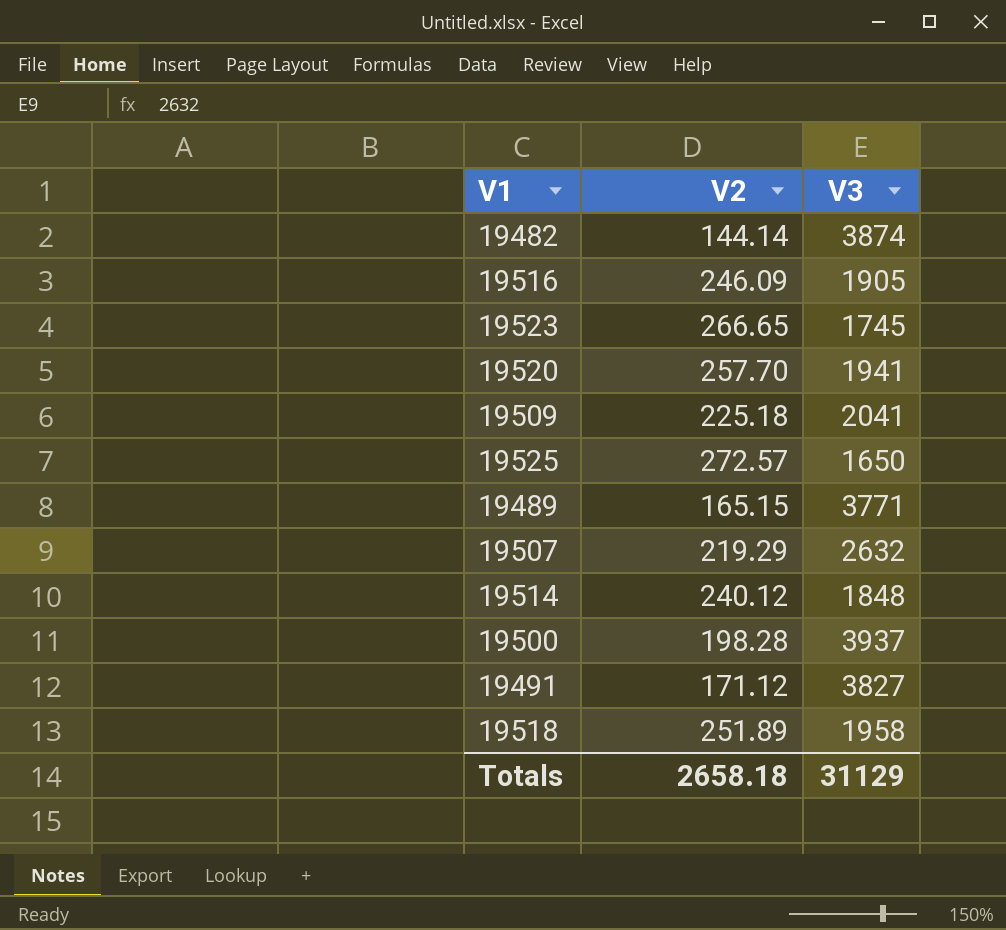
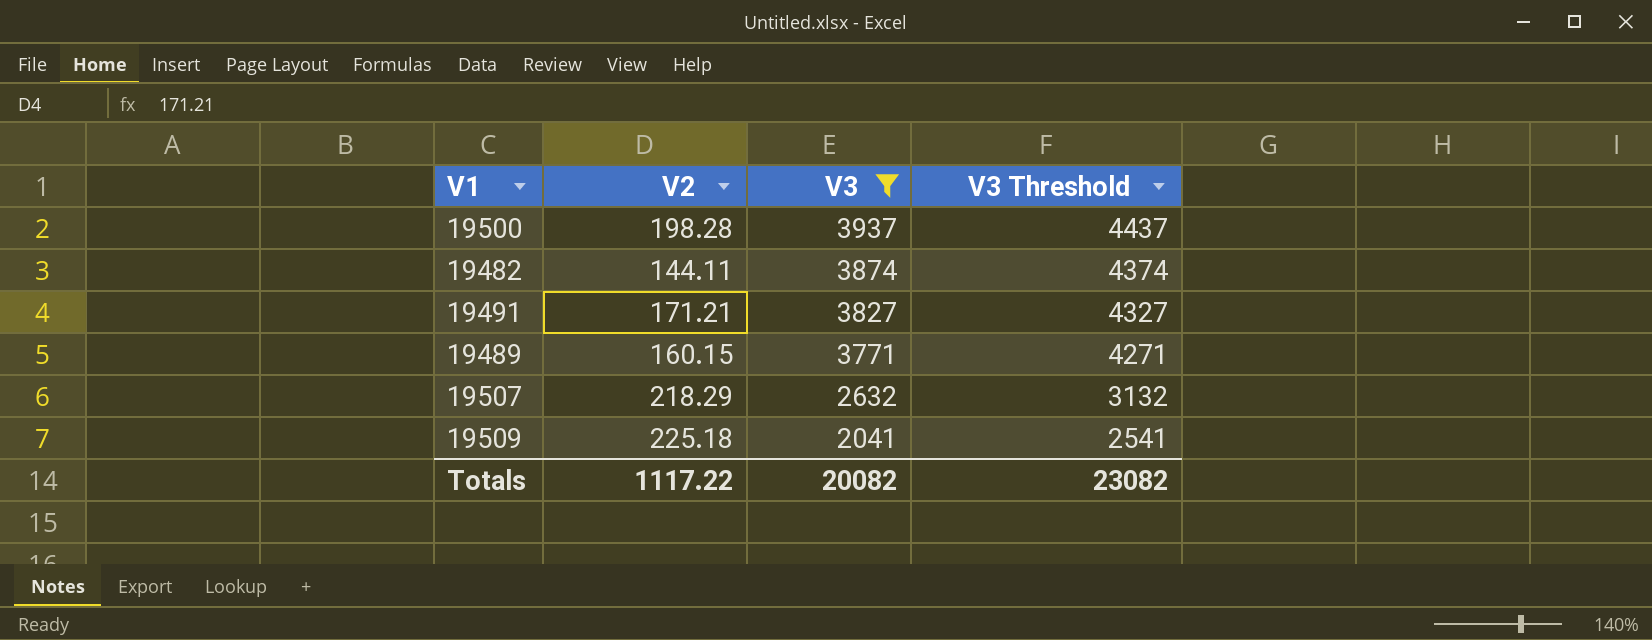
filter: none -> V3 >= 2041
row order: none -> V3 descending
column V3 Threshold | formula: none -> [V3] + 500
19482 | V2: 144.14 -> 144.11
19491 | V2: 171.12 -> 171.21
19489 | V2: 165.15 -> 160.15
19507 | V2: 219.29 -> 218.29
Totals | V2: 2658.18 -> 1117.22
Totals | V3: 31129 -> 20082

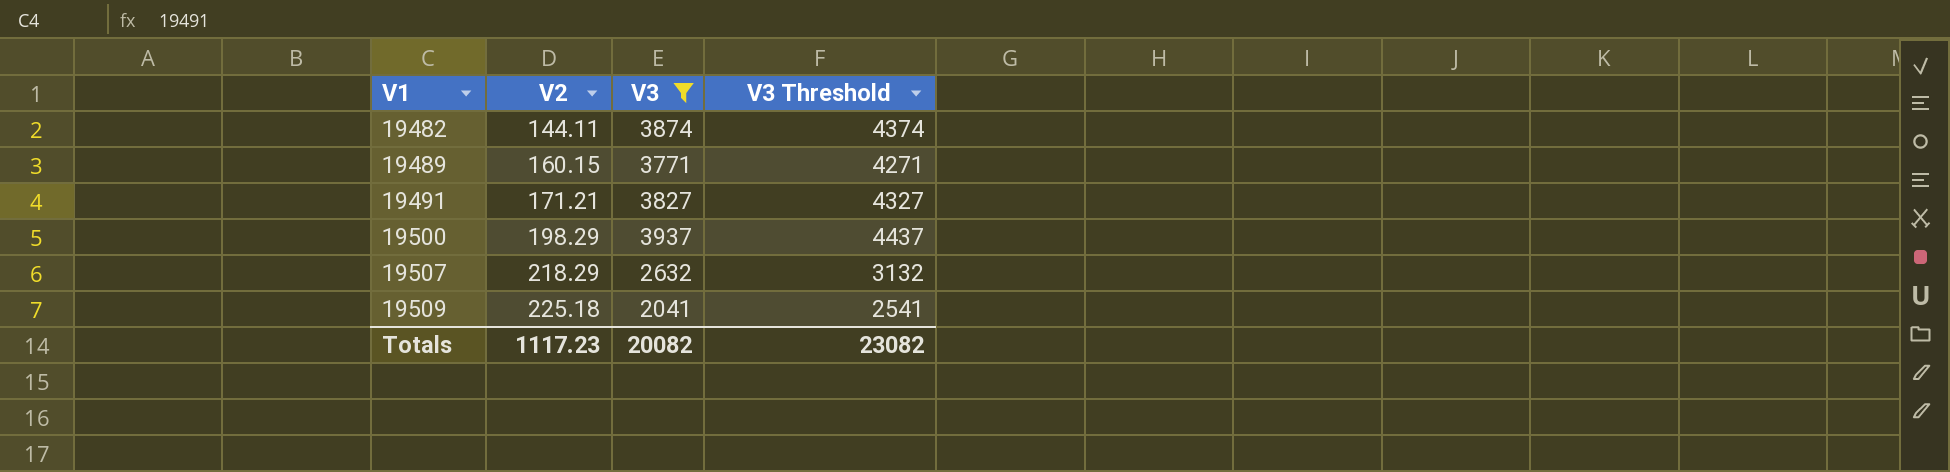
row order: V3 descending -> V1 ascending
19500 | V2: 198.28 -> 198.29
Totals | V2: 1117.22 -> 1117.23

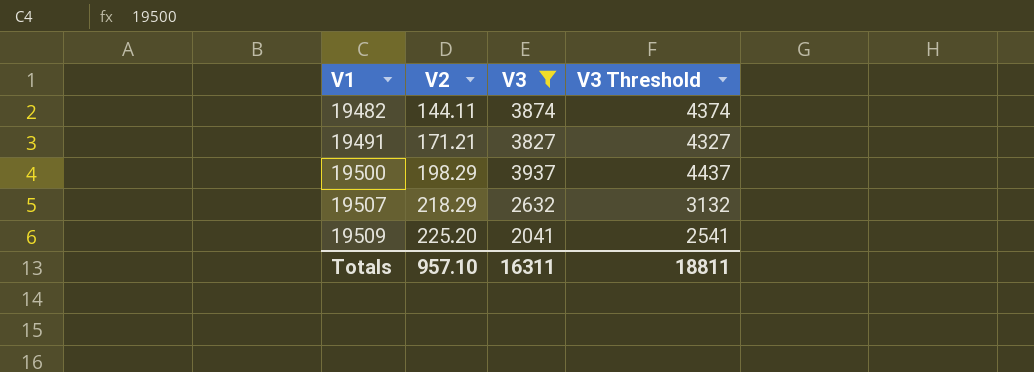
row 19489: 160.15 | 3771 | 4271 -> none
19509 | V2: 225.18 -> 225.20
Totals | V2: 1117.23 -> 957.10
Totals | V3: 20082 -> 16311
Totals | V3 Threshold: 23082 -> 18811

